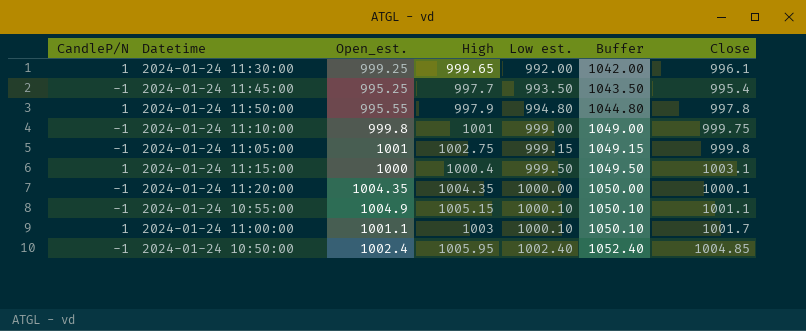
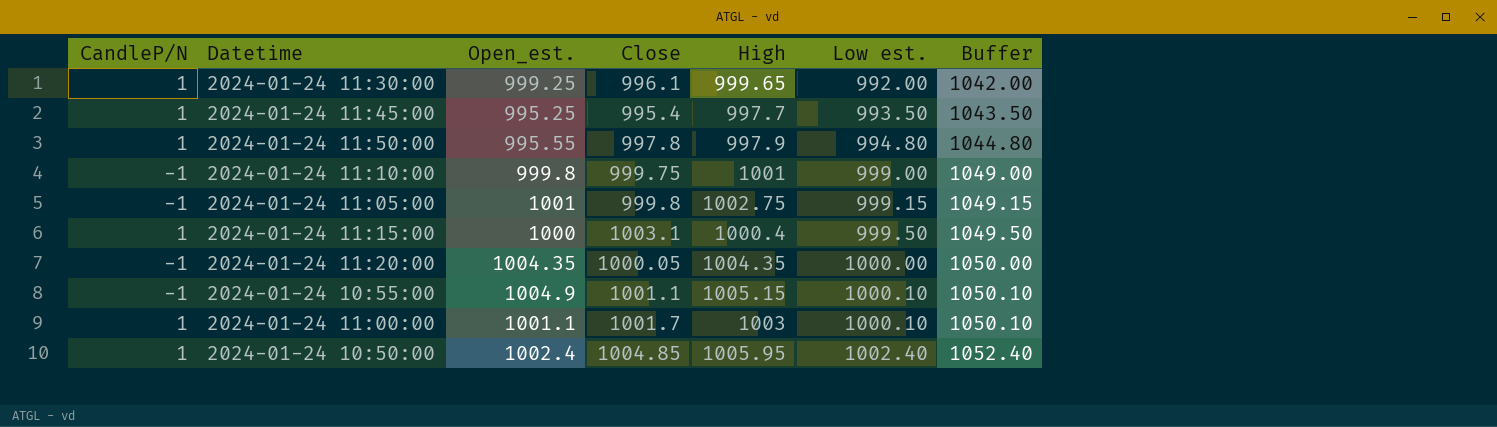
column Close | position: 7 -> 4
2024-01-24 11:45:00 | CandleP/N: -1 -> 1
2024-01-24 11:20:00 | Close: 1000.1 -> 1000.05
2024-01-24 10:50:00 | CandleP/N: -1 -> 1

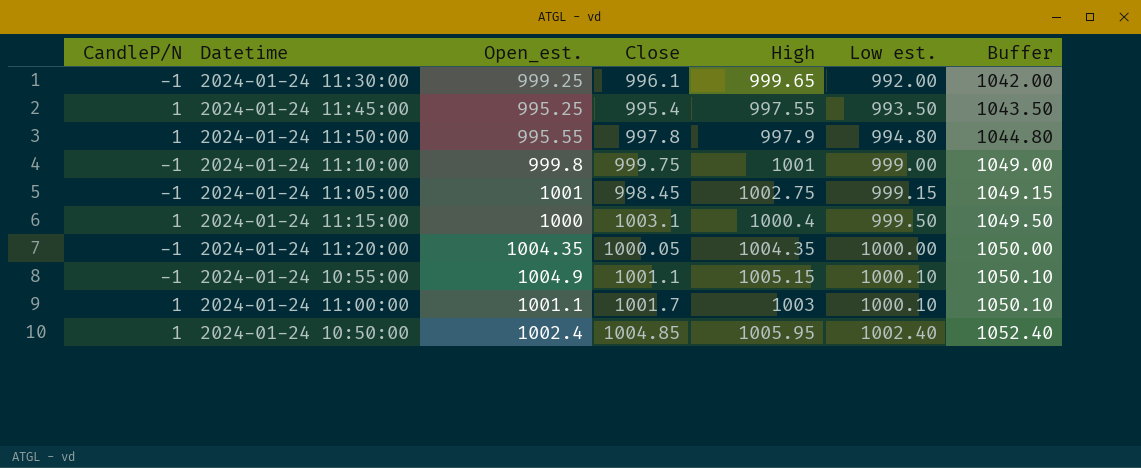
2024-01-24 11:30:00 | CandleP/N: 1 -> -1
2024-01-24 11:45:00 | High: 997.7 -> 997.55
2024-01-24 11:05:00 | Close: 999.8 -> 998.45

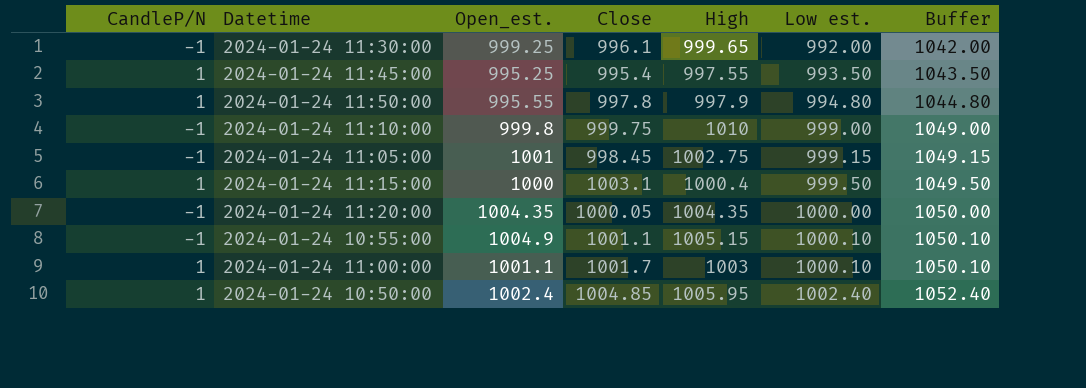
2024-01-24 11:10:00 | High: 1001 -> 1010

